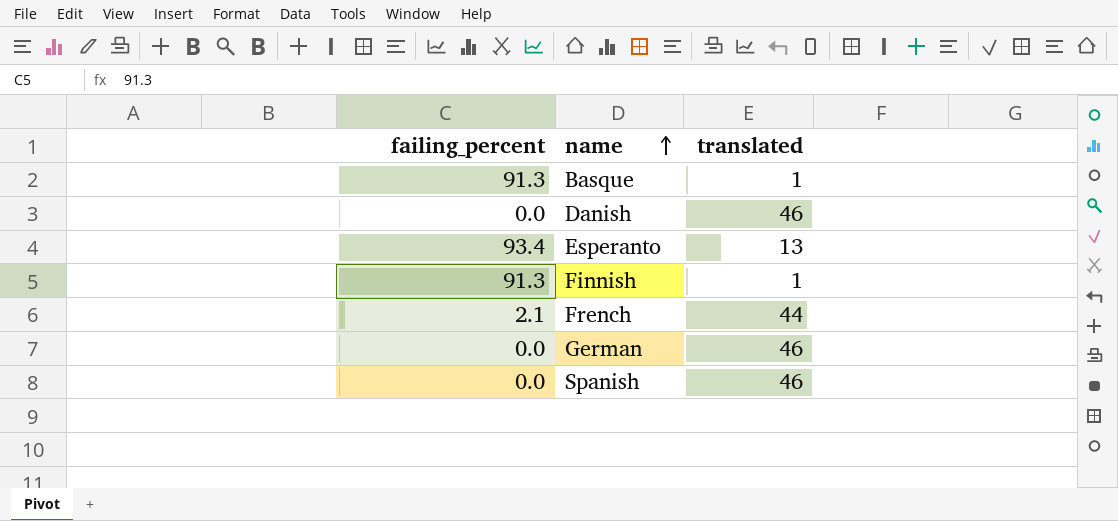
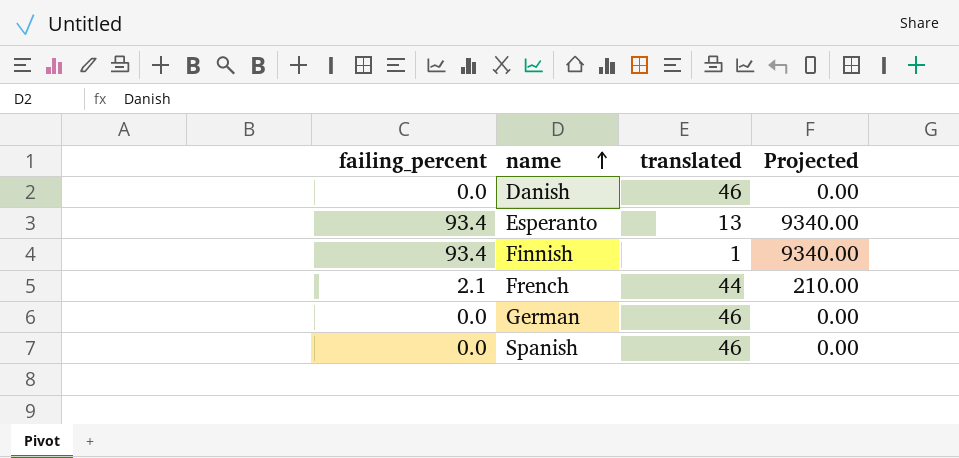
column Projected | formula: none -> [failing_percent] * 100
row Basque: 91.3 | 1 -> none
Finnish | failing_percent: 91.3 -> 93.4

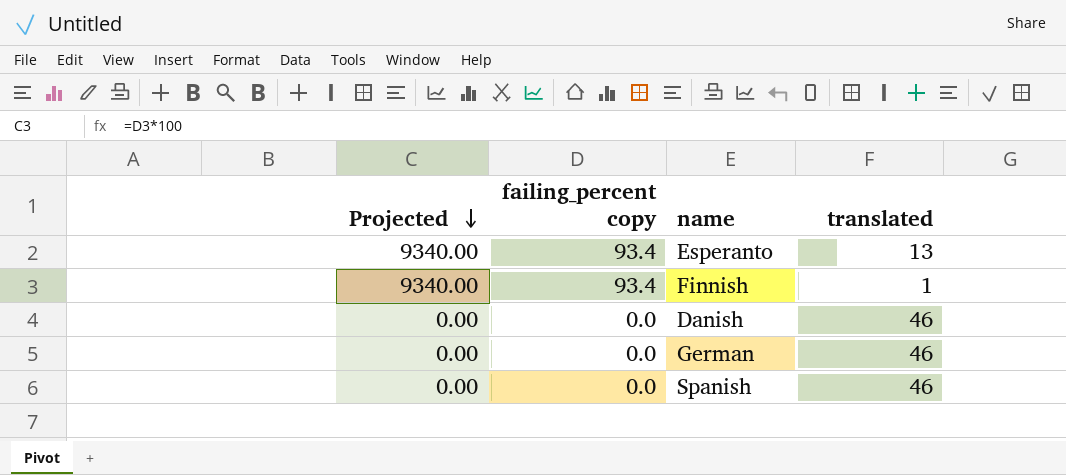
row order: name ascending -> Projected descending
column Projected | position: 4 -> 1
column name: failing_percent -> failing_percent copy
row French: 2.1 | 44 | 210.00 -> none

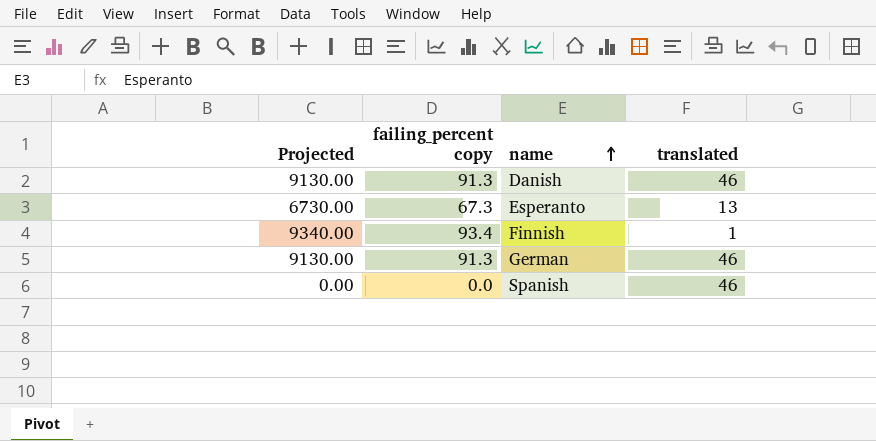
row order: Projected descending -> name ascending
Danish | Projected: 0.00 -> 9130.00
Danish | failing_percent copy: 0.0 -> 91.3
Esperanto | Projected: 9340.00 -> 6730.00
Esperanto | failing_percent copy: 93.4 -> 67.3
German | Projected: 0.00 -> 9130.00
German | failing_percent copy: 0.0 -> 91.3

